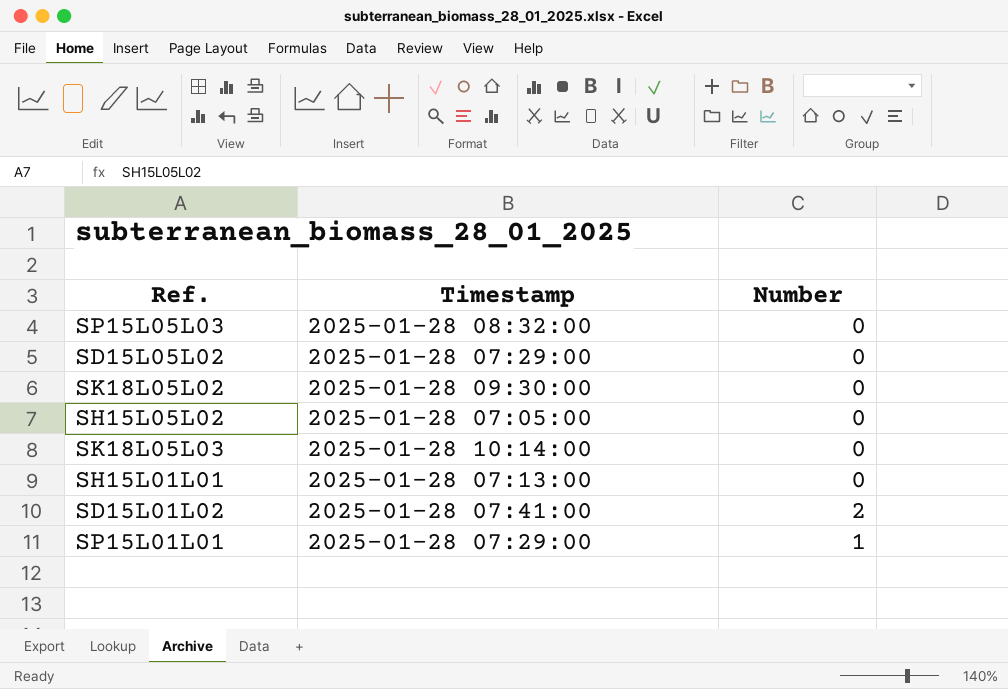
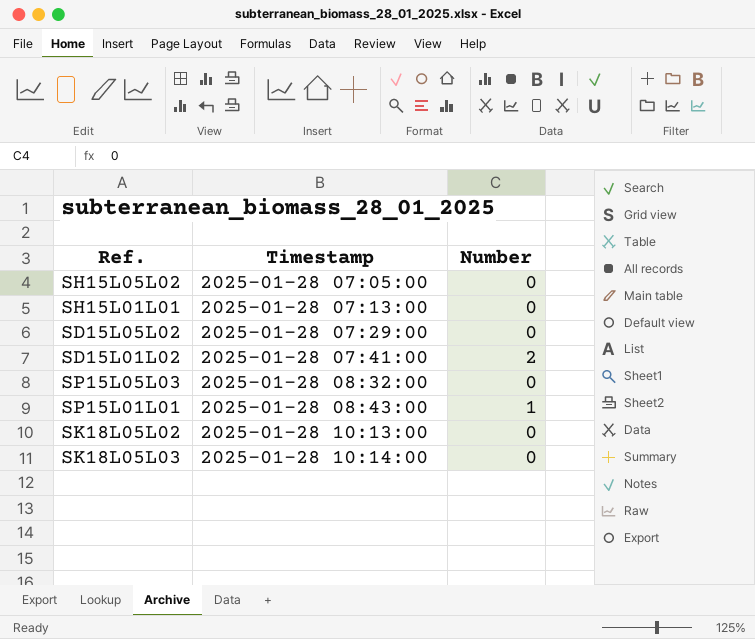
row order: none -> Timestamp ascending
SP15L01L01 | Timestamp: 2025-01-28 07:29:00 -> 2025-01-28 08:43:00
SK18L05L02 | Timestamp: 2025-01-28 09:30:00 -> 2025-01-28 10:13:00

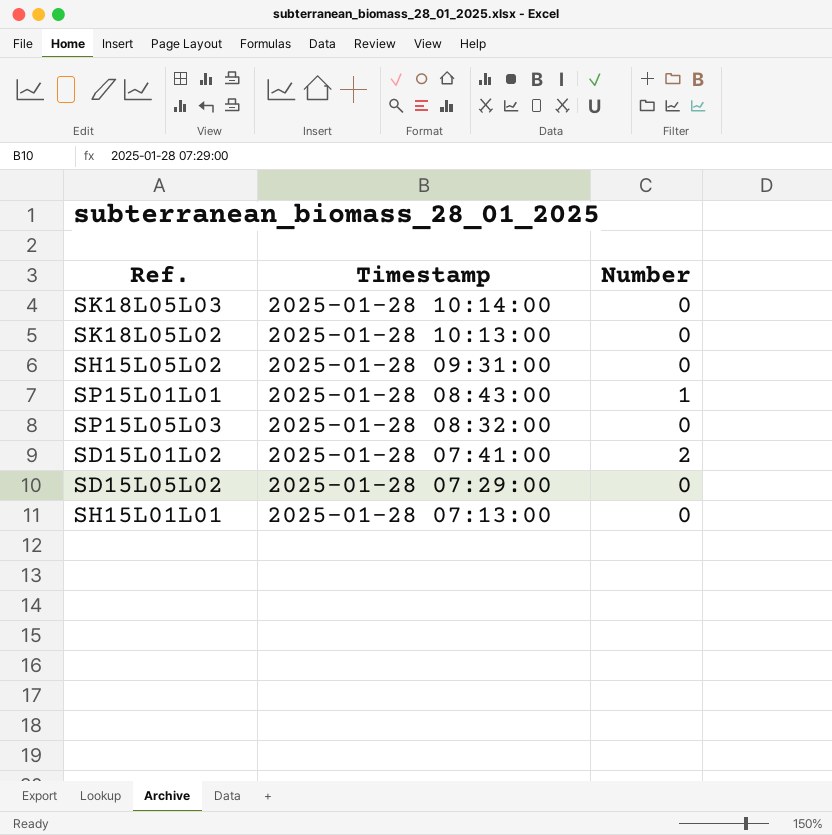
row order: Timestamp ascending -> Timestamp descending
SH15L05L02 | Timestamp: 2025-01-28 07:05:00 -> 2025-01-28 09:31:00

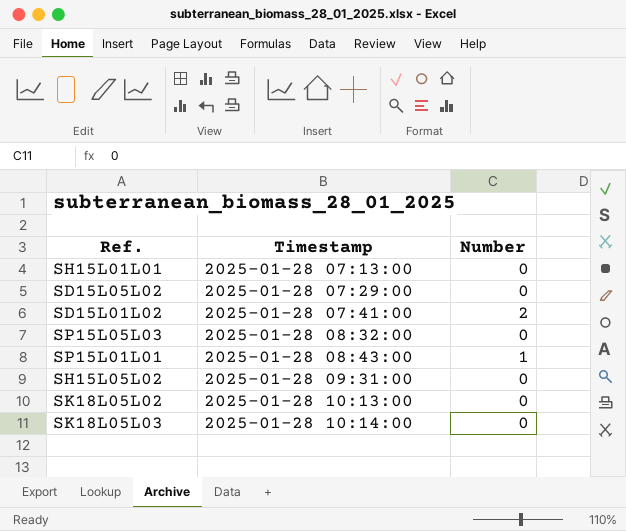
row order: Timestamp descending -> Timestamp ascending

